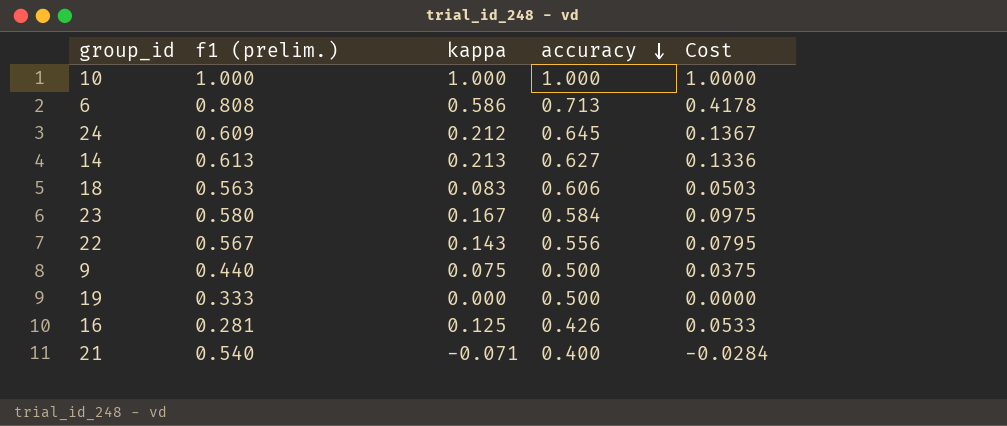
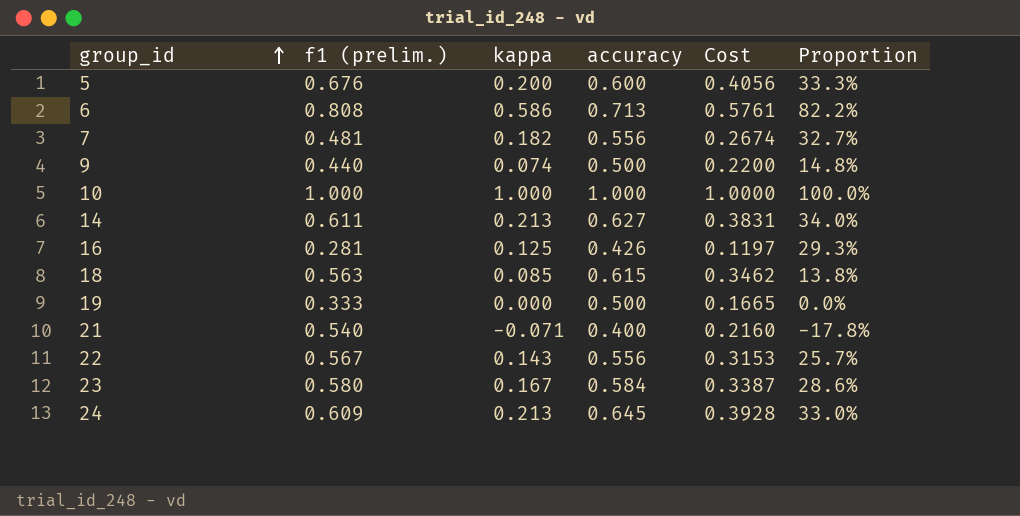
row order: accuracy descending -> group_id ascending
column Cost | formula: [kappa] * [accuracy] -> [f1 (prelim.)] * [accuracy]
column Proportion | formula: none -> [kappa] / [accuracy]
row 5: none -> 0.676 | 0.200 | 0.600 | 0.4056 | 33.3%
row 7: none -> 0.481 | 0.182 | 0.556 | 0.2674 | 32.7%
9 | kappa: 0.075 -> 0.074
14 | f1 (prelim.): 0.613 -> 0.611
18 | kappa: 0.083 -> 0.085
18 | accuracy: 0.606 -> 0.615
24 | kappa: 0.212 -> 0.213

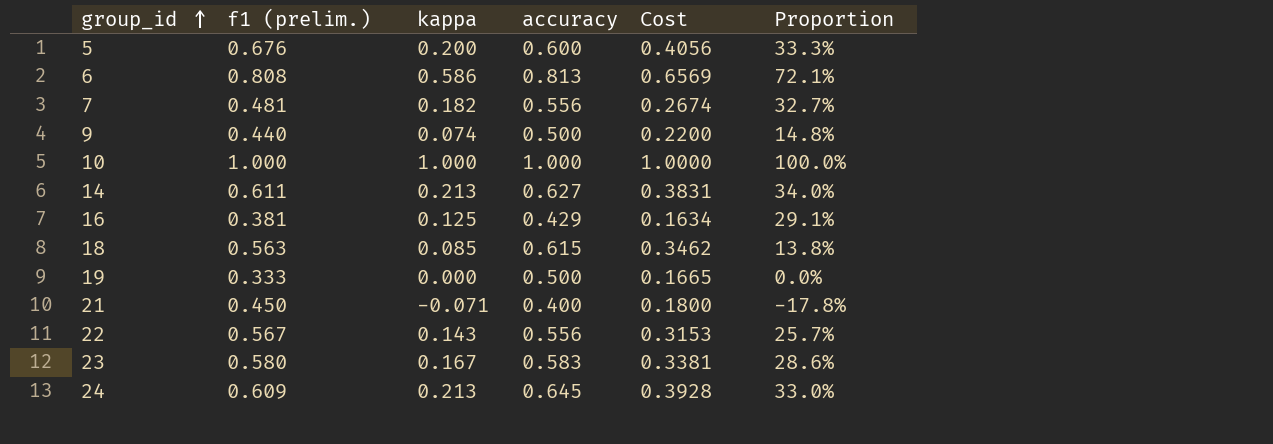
6 | accuracy: 0.713 -> 0.813
6 | Cost: 0.5761 -> 0.6569
6 | Proportion: 82.2% -> 72.1%
16 | f1 (prelim.): 0.281 -> 0.381
16 | accuracy: 0.426 -> 0.429
16 | Cost: 0.1197 -> 0.1634
16 | Proportion: 29.3% -> 29.1%
21 | f1 (prelim.): 0.540 -> 0.450
21 | Cost: 0.2160 -> 0.1800
23 | accuracy: 0.584 -> 0.583
23 | Cost: 0.3387 -> 0.3381

